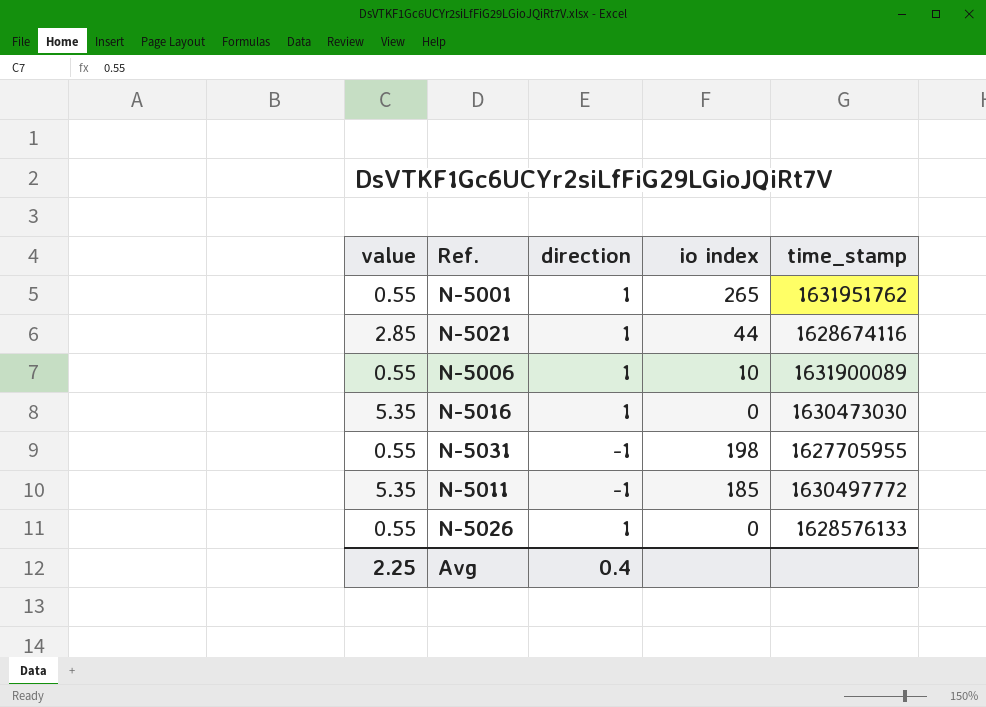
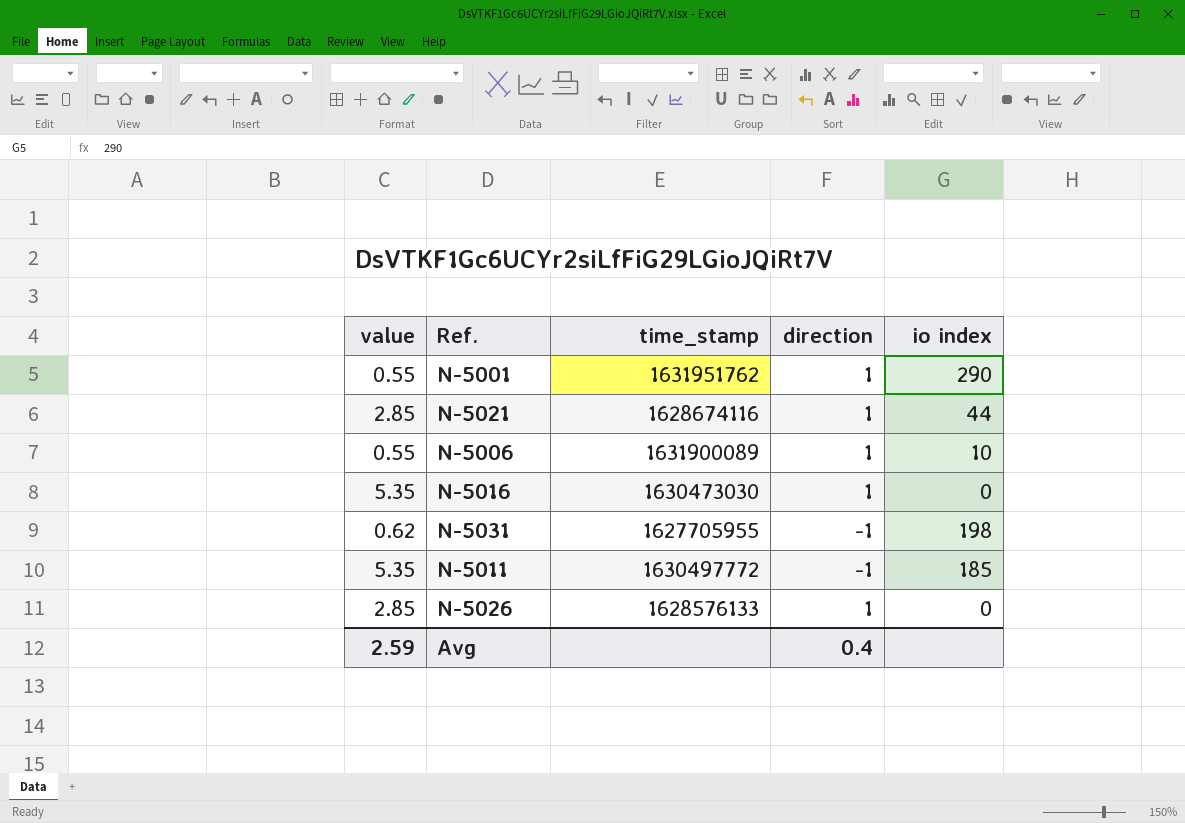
column time_stamp | position: 5 -> 3
N-5001 | io index: 265 -> 290
N-5031 | value: 0.55 -> 0.62
N-5026 | value: 0.55 -> 2.85
Avg | value: 2.25 -> 2.59

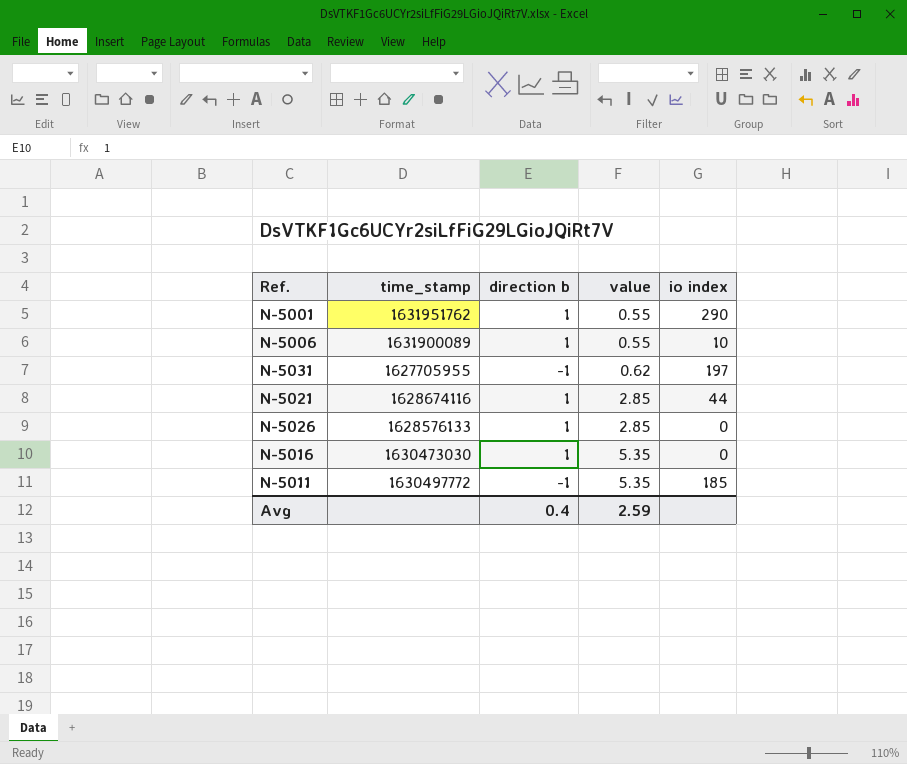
row order: none -> value ascending
column name: direction -> direction b
column value | position: 1 -> 4
N-5031 | io index: 198 -> 197

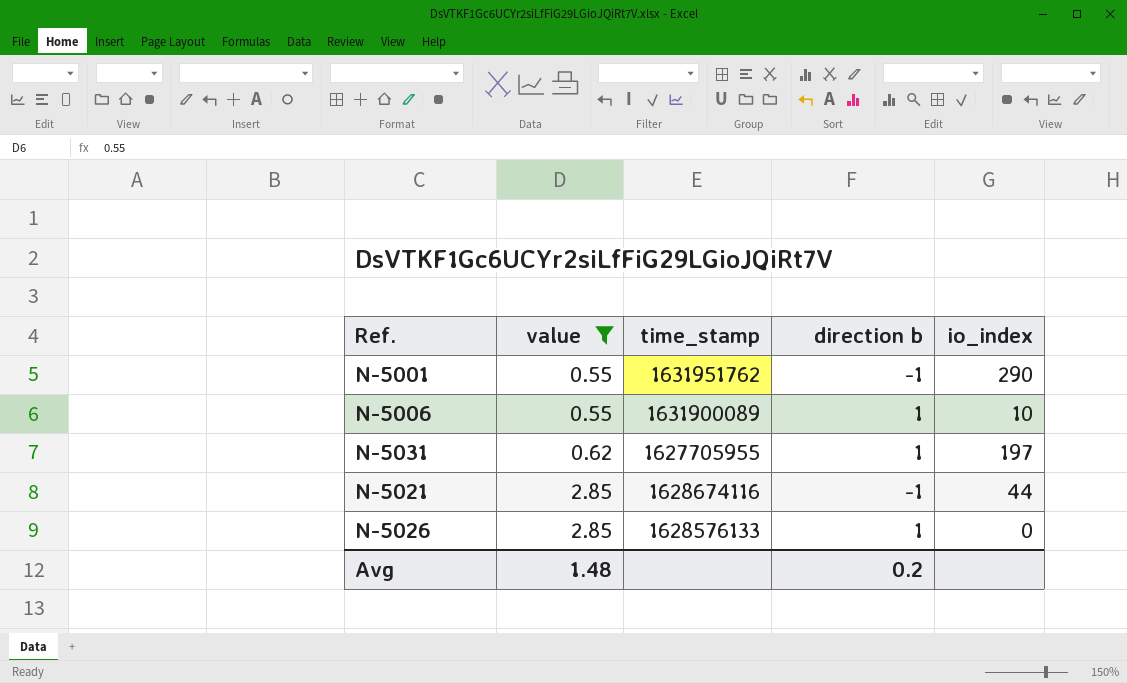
filter: none -> value != 5.35
column value | position: 4 -> 2
column name: io index -> io_index
N-5001 | direction b: 1 -> -1
N-5031 | direction b: -1 -> 1
N-5021 | direction b: 1 -> -1
Avg | value: 2.59 -> 1.48
Avg | direction b: 0.4 -> 0.2

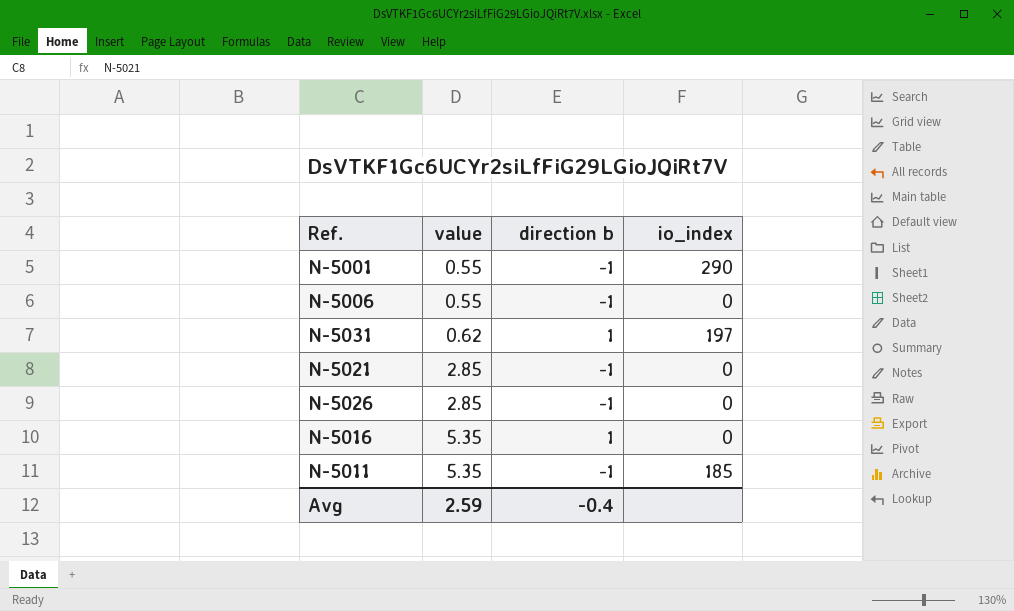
filter: value != 5.35 -> none
column time_stamp | position: 3 -> none
N-5006 | direction b: 1 -> -1
N-5006 | io_index: 10 -> 0
N-5021 | io_index: 44 -> 0
N-5026 | direction b: 1 -> -1
Avg | value: 1.48 -> 2.59
Avg | direction b: 0.2 -> -0.4

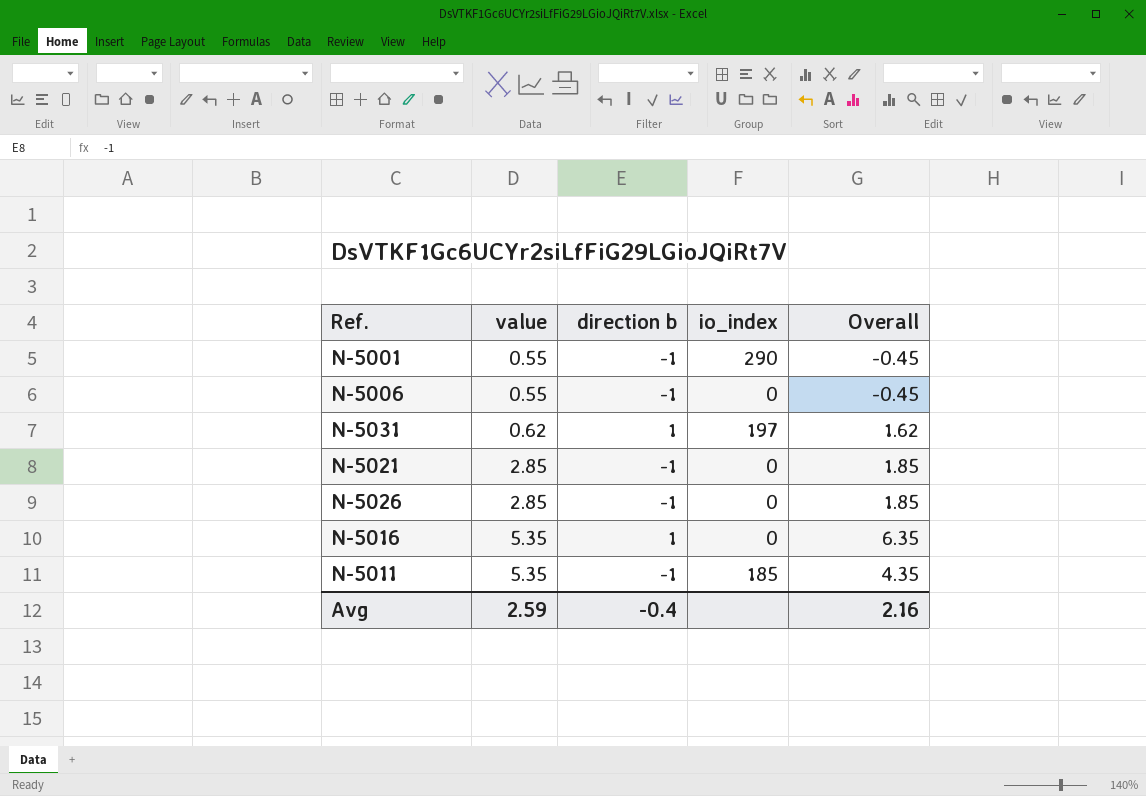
column Overall | formula: none -> [value] + [direction b]

